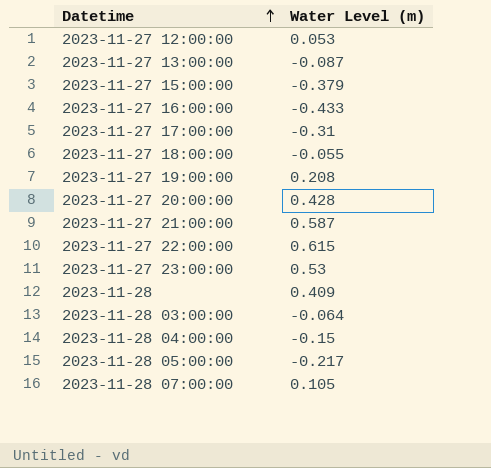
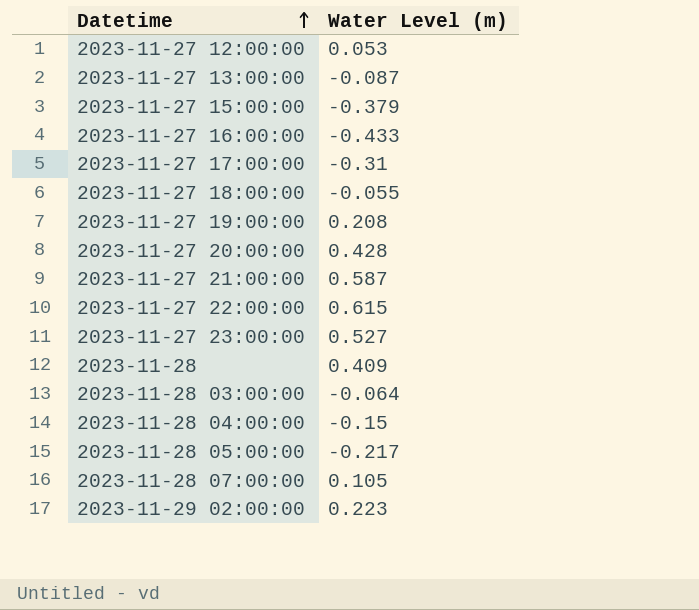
2023-11-27 23:00:00 | Water Level (m): 0.53 -> 0.527
row 2023-11-29 02:00:00: none -> 0.223

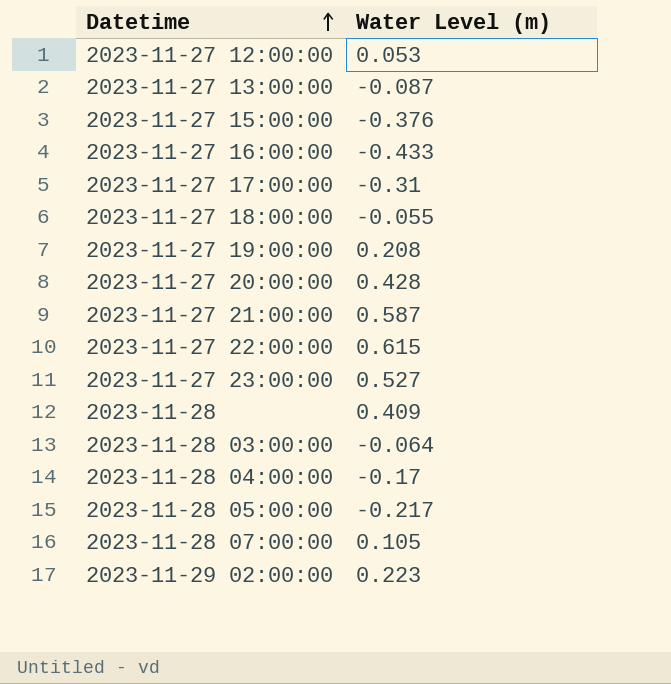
2023-11-27 15:00:00 | Water Level (m): -0.379 -> -0.376
2023-11-28 04:00:00 | Water Level (m): -0.15 -> -0.17

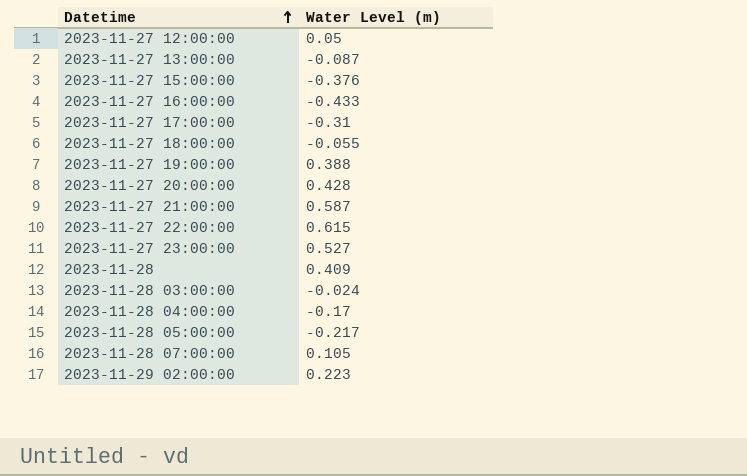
2023-11-27 12:00:00 | Water Level (m): 0.053 -> 0.05
2023-11-27 19:00:00 | Water Level (m): 0.208 -> 0.388
2023-11-28 03:00:00 | Water Level (m): -0.064 -> -0.024

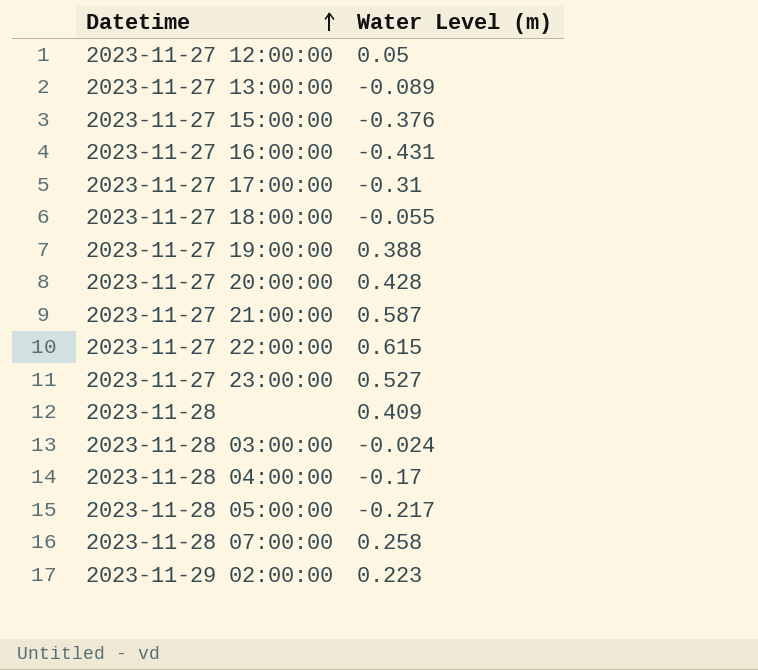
2023-11-27 13:00:00 | Water Level (m): -0.087 -> -0.089
2023-11-27 16:00:00 | Water Level (m): -0.433 -> -0.431
2023-11-28 07:00:00 | Water Level (m): 0.105 -> 0.258

